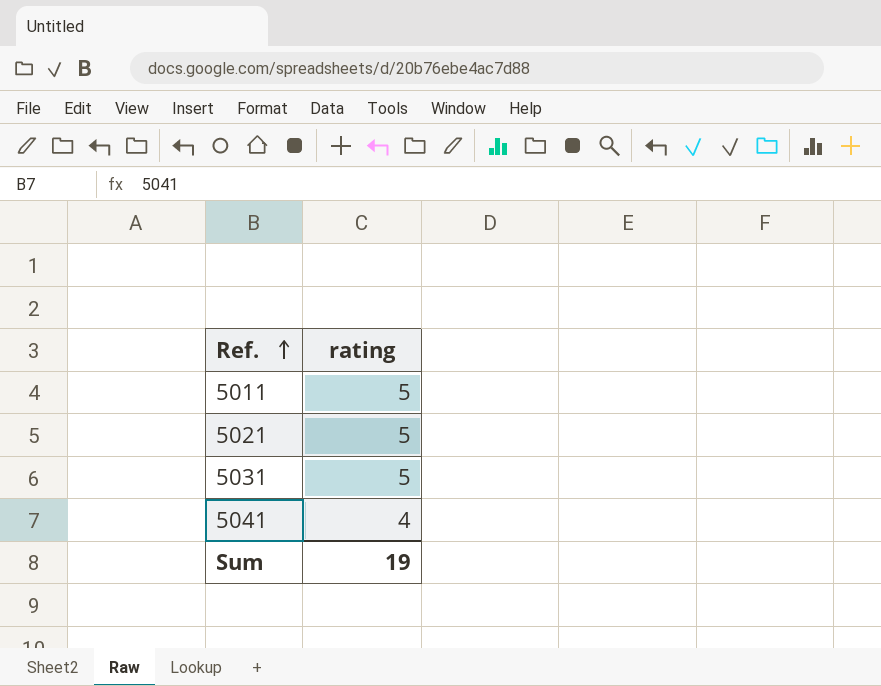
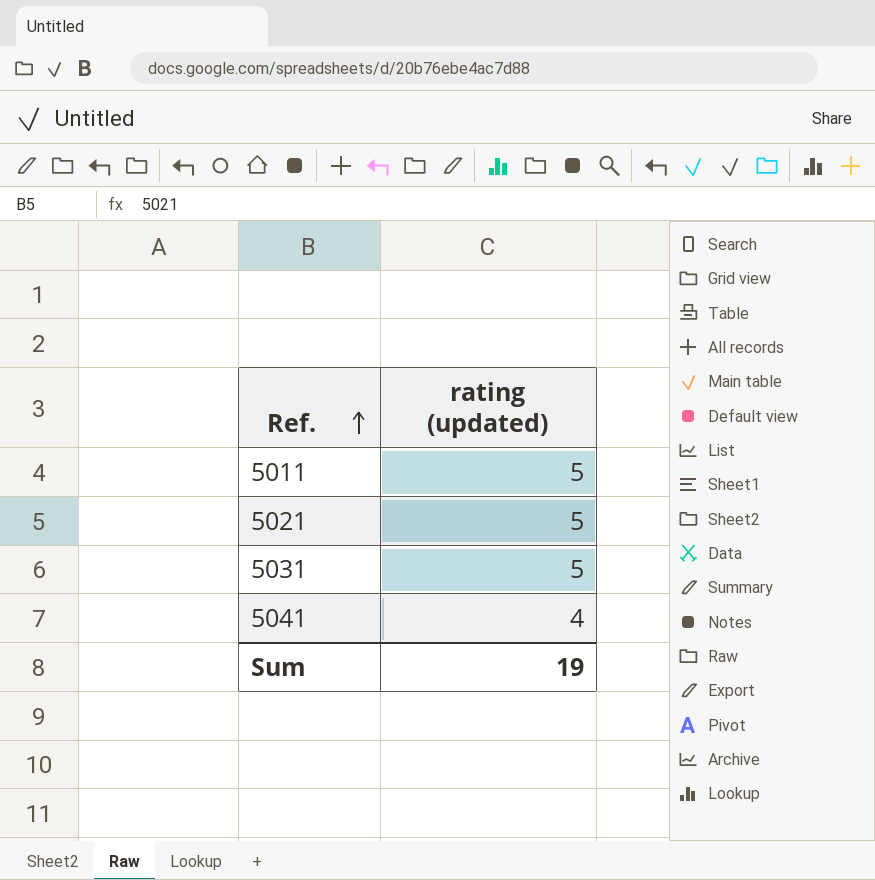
column name: rating -> rating (updated)

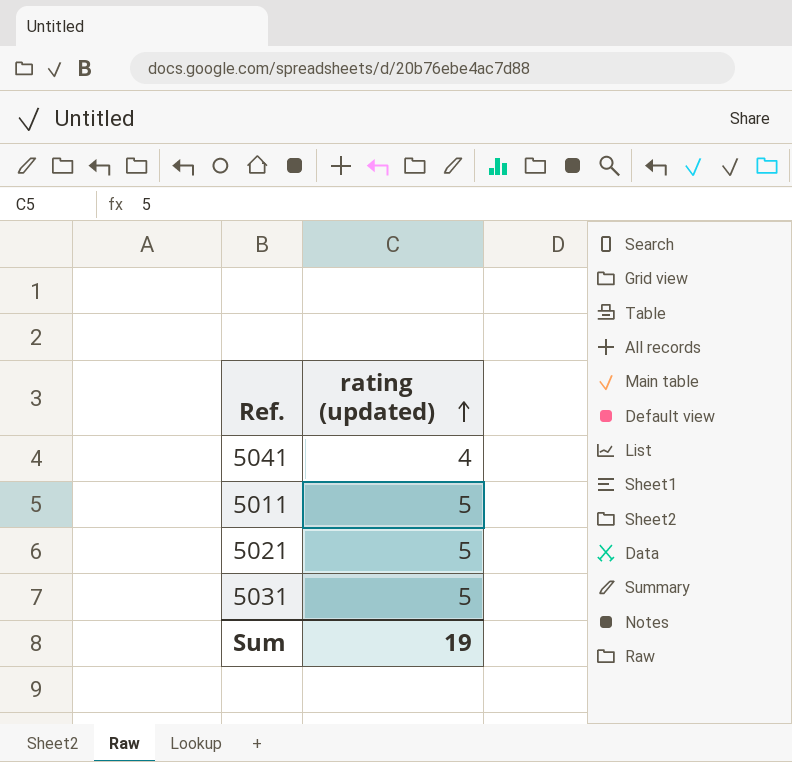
row order: Ref. ascending -> rating (updated) ascending

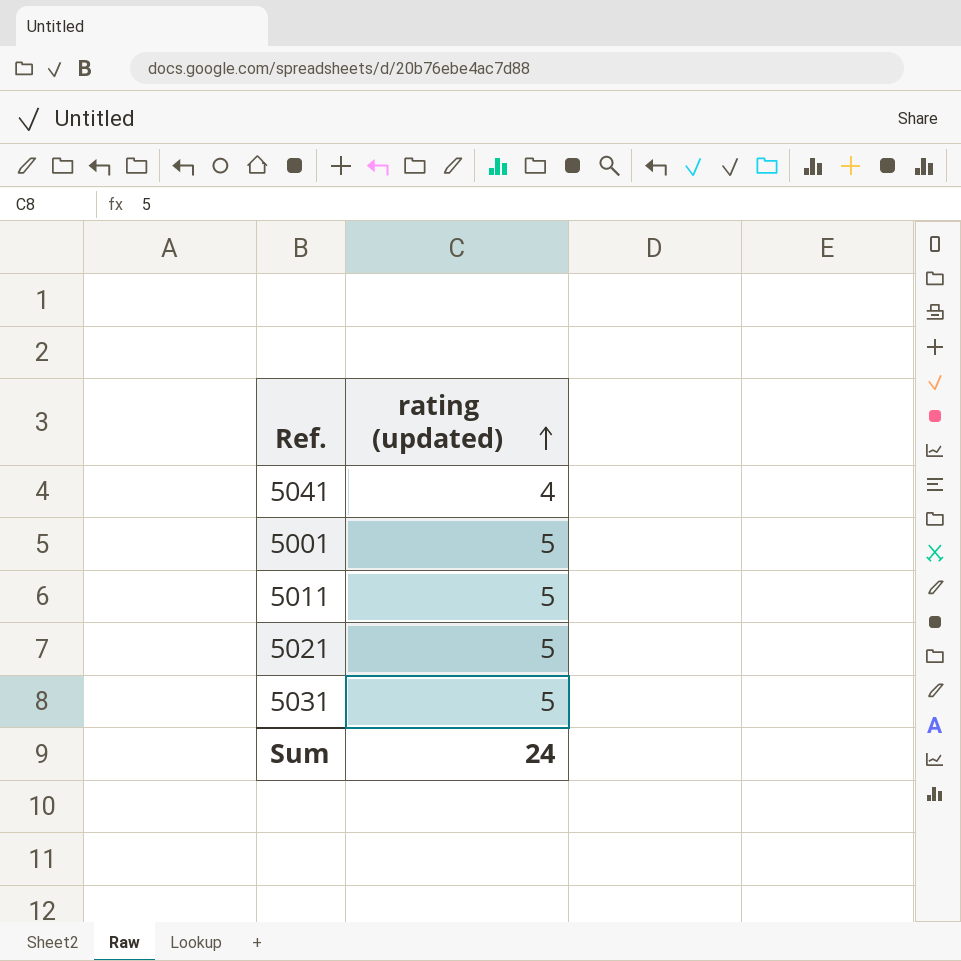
row 5001: none -> 5
Sum | rating (updated): 19 -> 24

